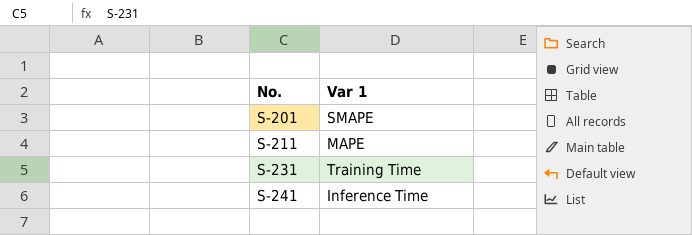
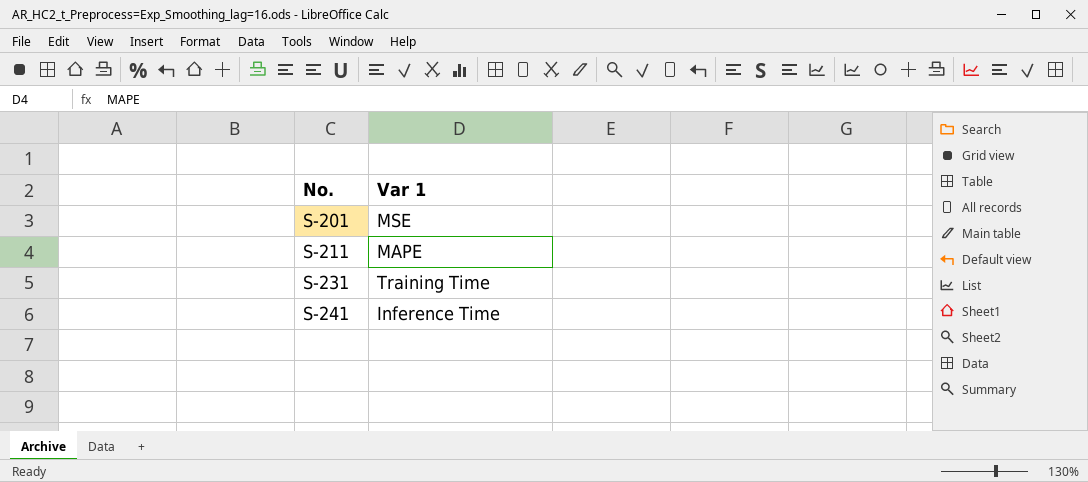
S-201 | Var 1: SMAPE -> MSE

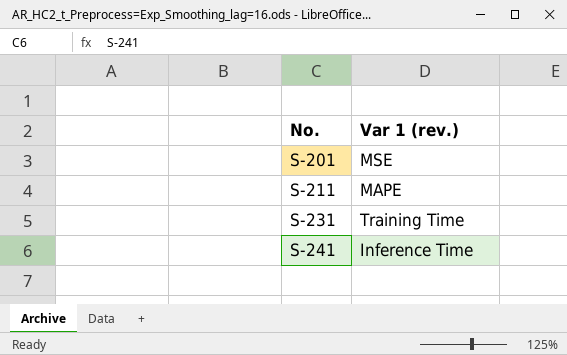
column name: Var 1 -> Var 1 (rev.)

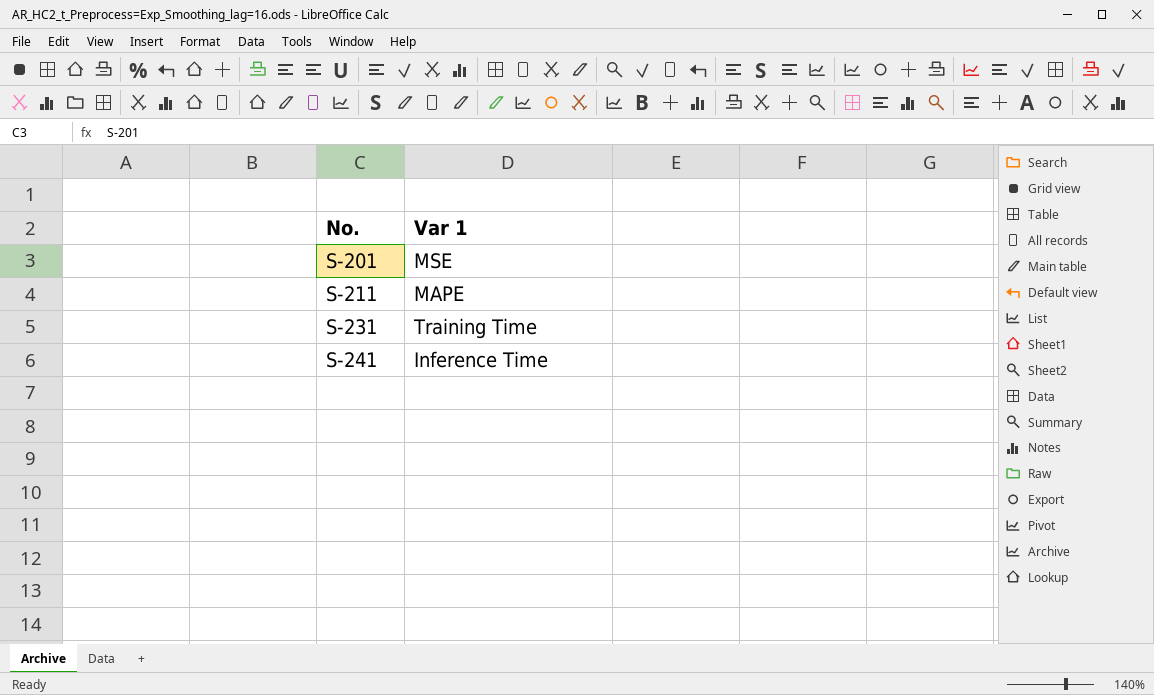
column name: Var 1 (rev.) -> Var 1

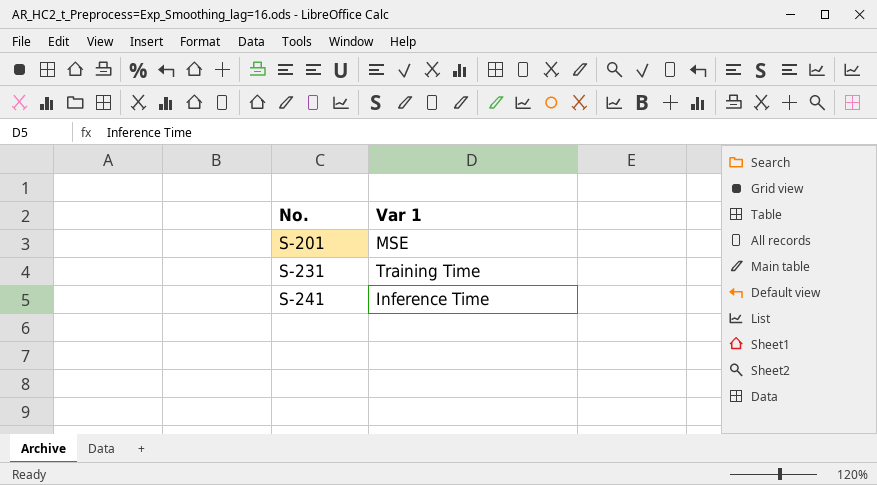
row S-211: MAPE -> none

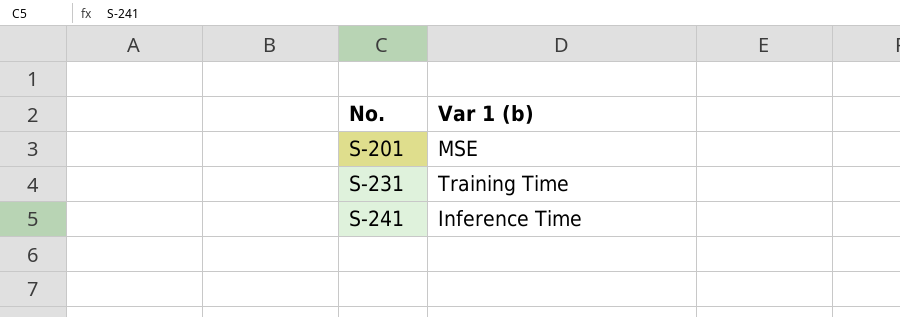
column name: Var 1 -> Var 1 (b)

